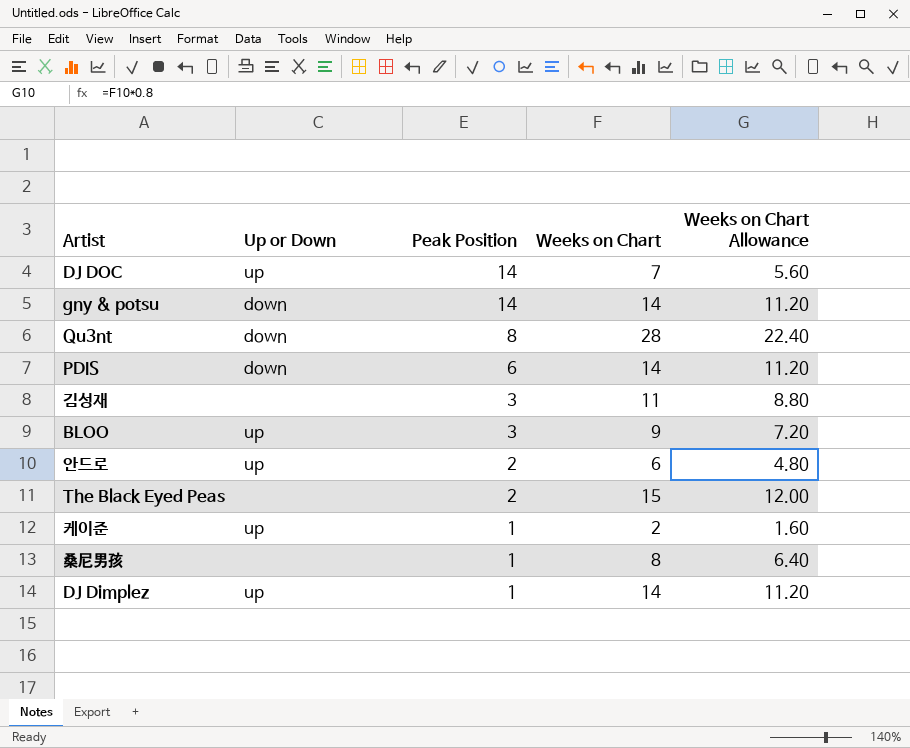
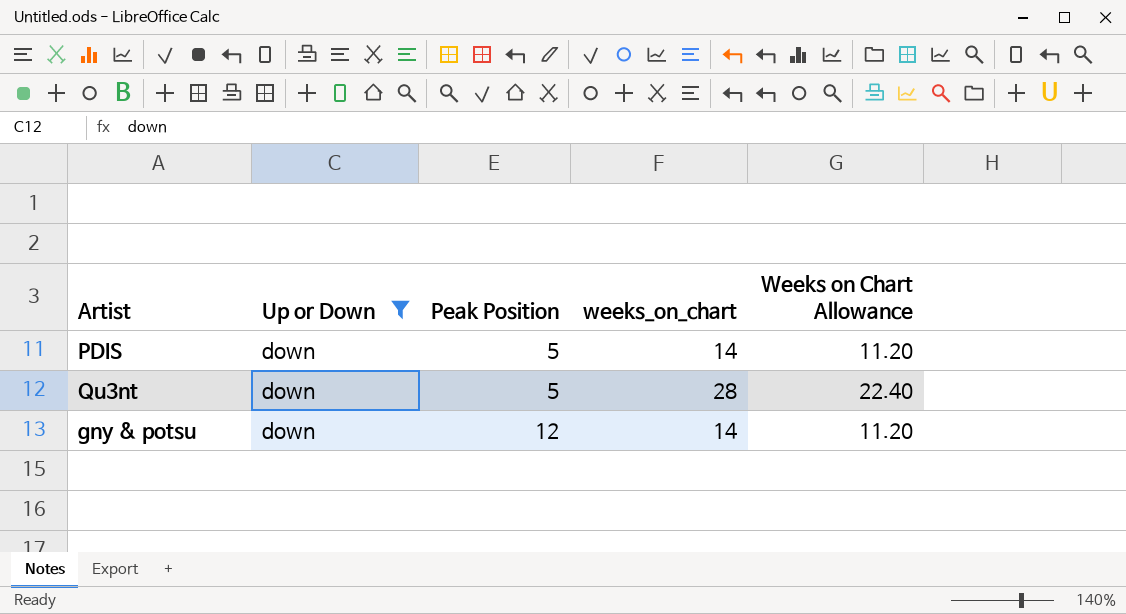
filter: none -> Up or Down = down
row order: Peak Position descending -> Peak Position ascending
column name: Weeks on Chart -> weeks_on_chart
PDIS | Peak Position: 6 -> 5
Qu3nt | Peak Position: 8 -> 5
gny & potsu | Peak Position: 14 -> 12

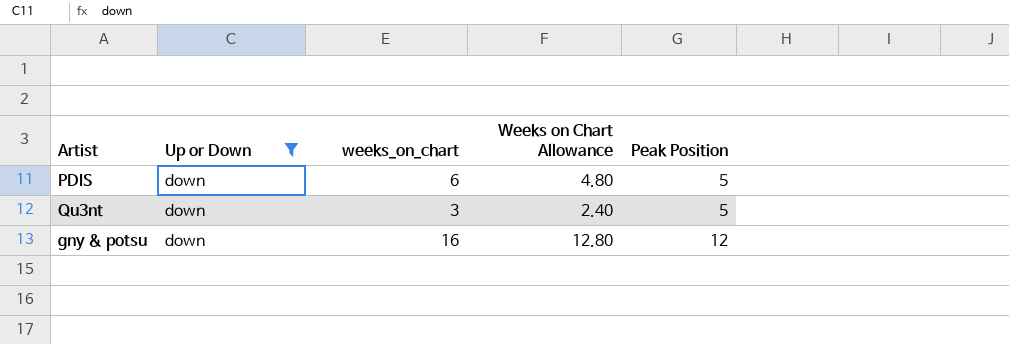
column Peak Position | position: 3 -> 5
PDIS | weeks_on_chart: 14 -> 6
PDIS | Weeks on Chart Allowance: 11.20 -> 4.80
Qu3nt | weeks_on_chart: 28 -> 3
Qu3nt | Weeks on Chart Allowance: 22.40 -> 2.40
gny & potsu | weeks_on_chart: 14 -> 16
gny & potsu | Weeks on Chart Allowance: 11.20 -> 12.80

